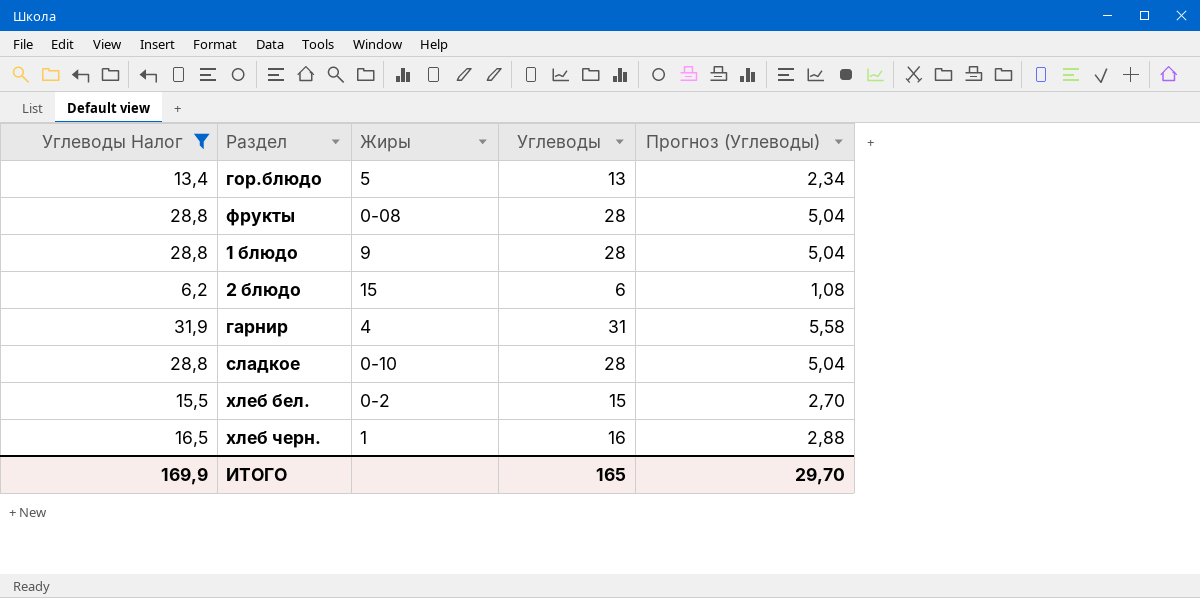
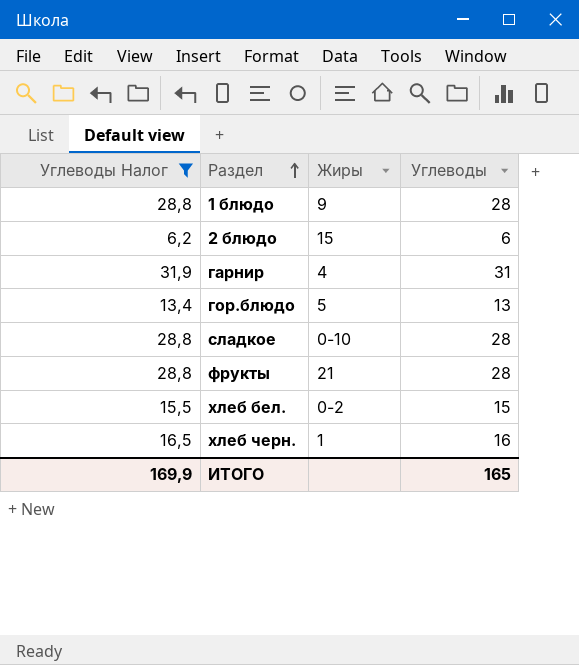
row order: none -> Раздел ascending
column Прогноз (Углеводы) | formula: [Углеводы] * 0,18 -> none
фрукты | Жиры: 0-08 -> 21

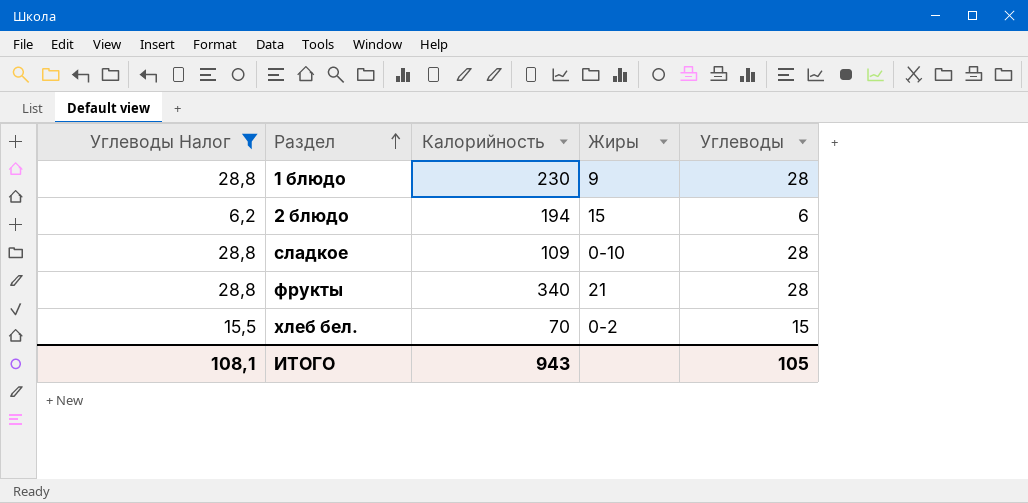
column Калорийность | position: none -> 3
row гарнир: 31,9 | 4 | 31 -> none
row гор.блюдо: 13,4 | 5 | 13 -> none
row хлеб черн.: 16,5 | 1 | 16 -> none
ИТОГО | Углеводы Налог: 169,9 -> 108,1
ИТОГО | Углеводы: 165 -> 105

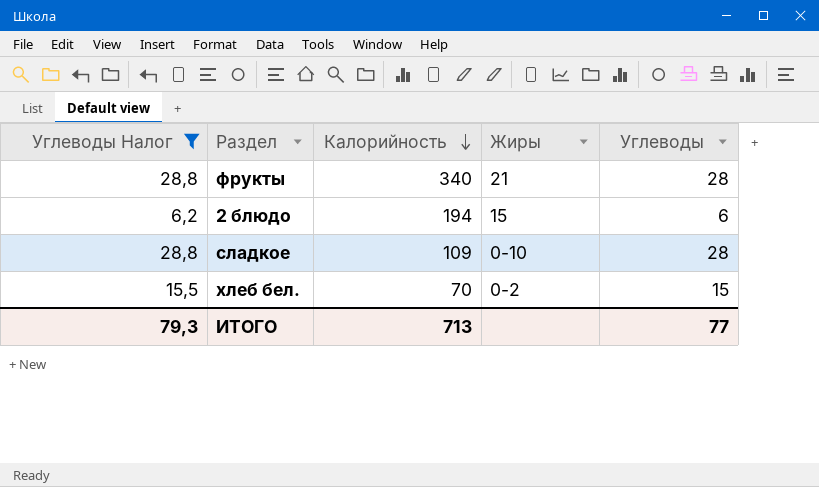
row order: Раздел ascending -> Калорийность descending
row 1 блюдо: 28,8 | 230 | 9 | 28 -> none
ИТОГО | Углеводы Налог: 108,1 -> 79,3
ИТОГО | Калорийность: 943 -> 713
ИТОГО | Углеводы: 105 -> 77

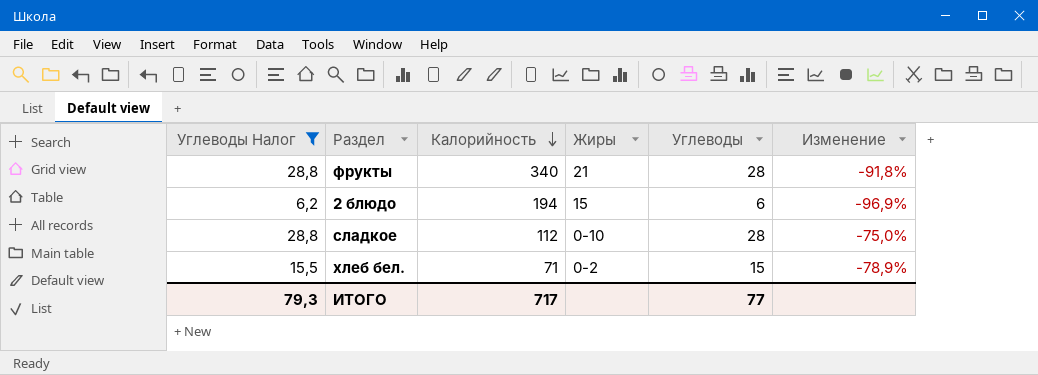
column Изменение | formula: none -> ([Углеводы] - [Калорийность]) / [Калорийность]
сладкое | Калорийность: 109 -> 112
хлеб бел. | Калорийность: 70 -> 71
ИТОГО | Калорийность: 713 -> 717

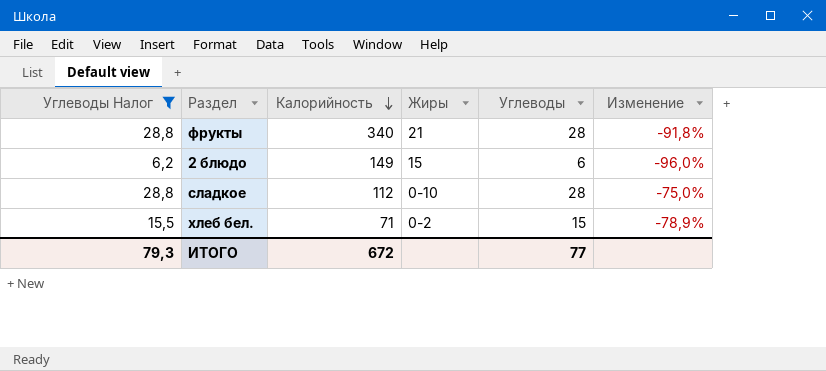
2 блюдо | Калорийность: 194 -> 149
2 блюдо | Изменение: -96,9% -> -96,0%
ИТОГО | Калорийность: 717 -> 672

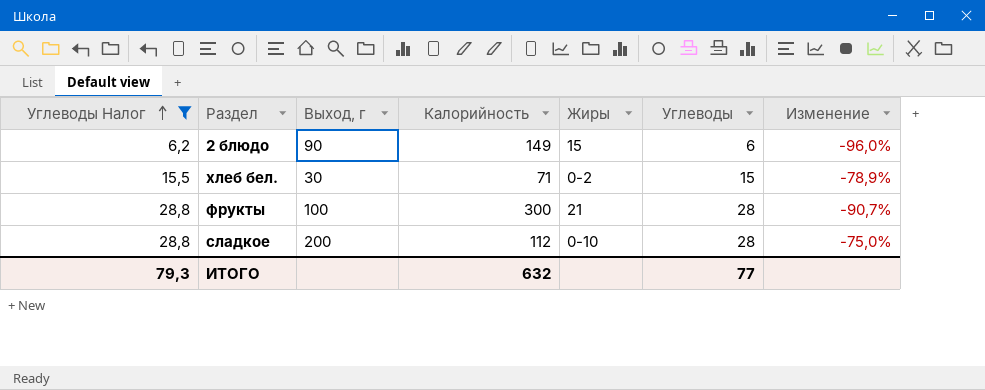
row order: Калорийность descending -> Углеводы Налог ascending
column Выход, г | position: none -> 3
фрукты | Калорийность: 340 -> 300
фрукты | Изменение: -91,8% -> -90,7%
ИТОГО | Калорийность: 672 -> 632

